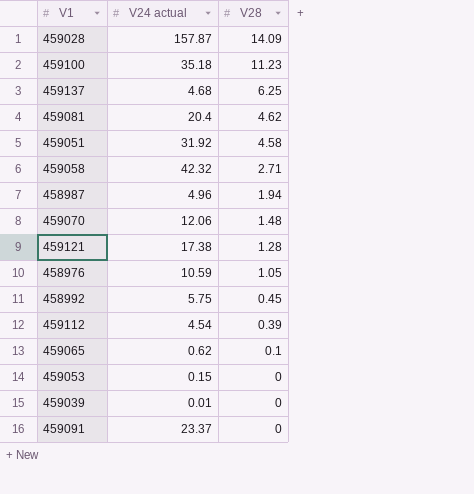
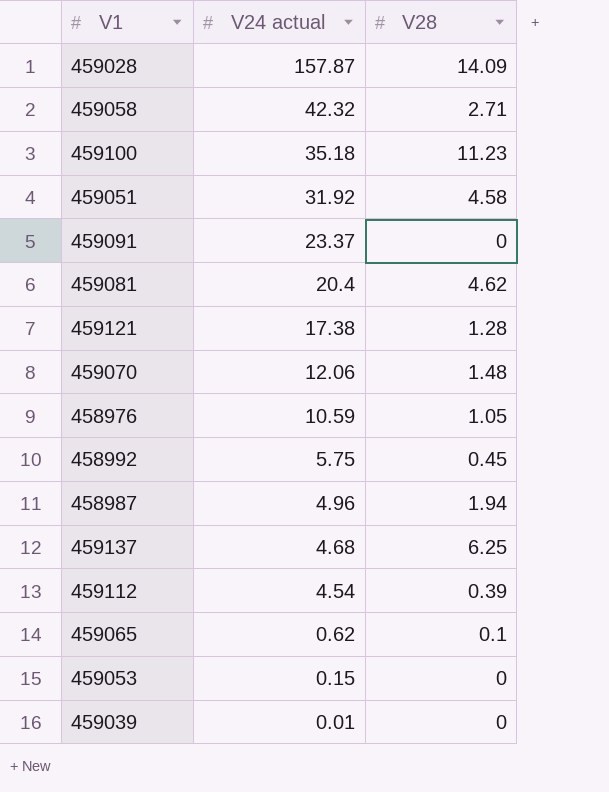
row order: V28 descending -> V24 actual descending

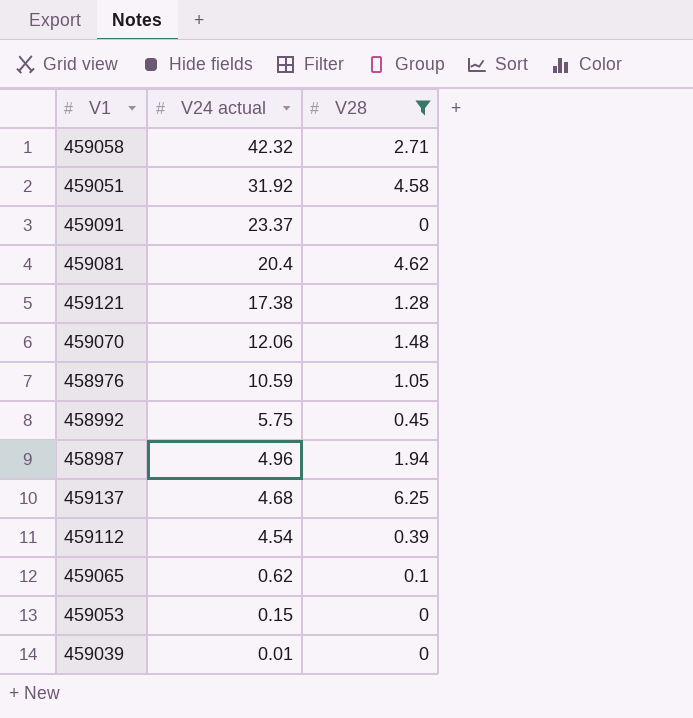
filter: none -> V28 <= 6.25

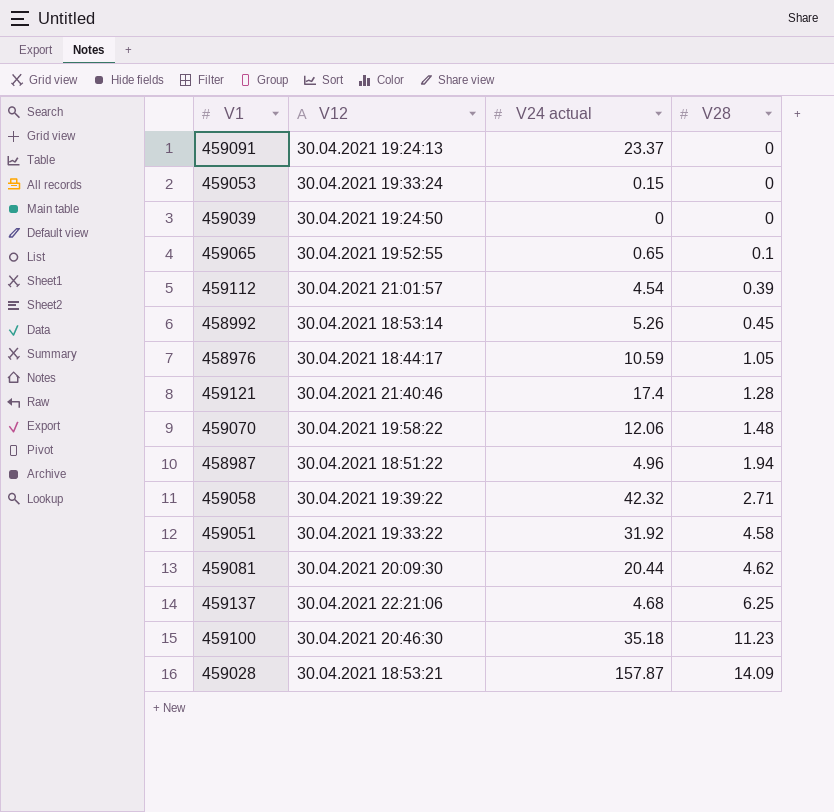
filter: V28 <= 6.25 -> none
row order: V24 actual descending -> V28 ascending
column V12 | position: none -> 2
459039 | V24 actual: 0.01 -> 0
459065 | V24 actual: 0.62 -> 0.65
458992 | V24 actual: 5.75 -> 5.26
459121 | V24 actual: 17.38 -> 17.4
459081 | V24 actual: 20.4 -> 20.44

